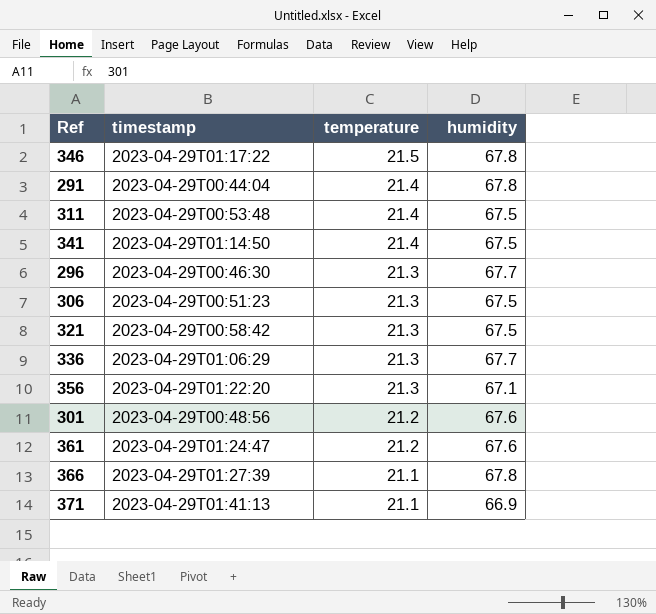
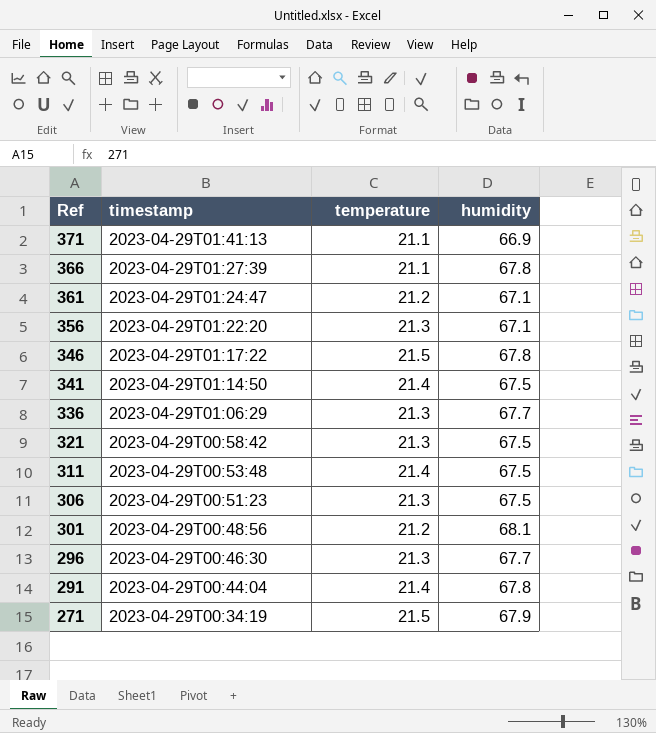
row order: temperature descending -> Ref descending
361 | humidity: 67.6 -> 67.1
301 | humidity: 67.6 -> 68.1
row 271: none -> 2023-04-29T00:34:19 | 21.5 | 67.9

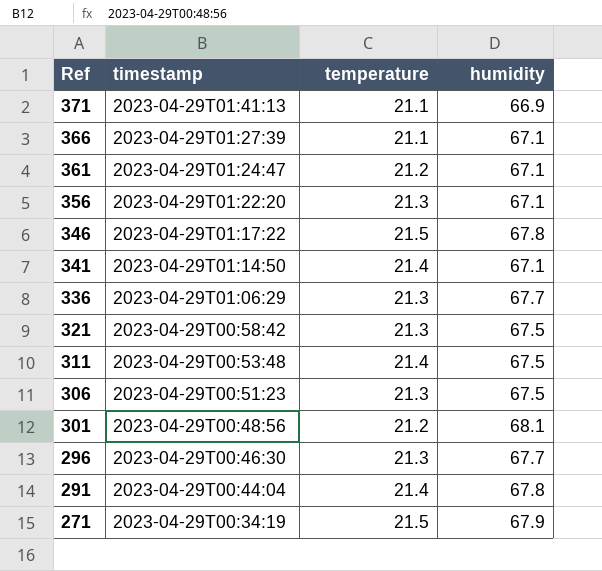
366 | humidity: 67.8 -> 67.1
341 | humidity: 67.5 -> 67.1

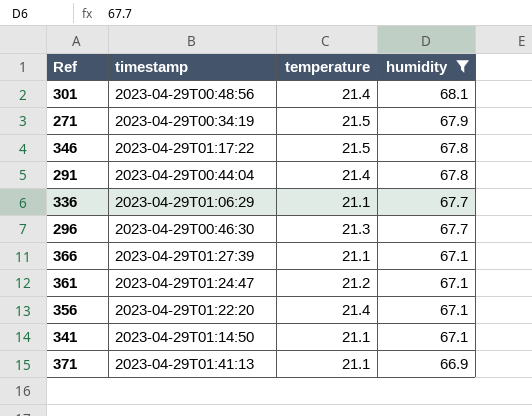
filter: none -> humidity != 67.5
row order: Ref descending -> humidity descending
301 | temperature: 21.2 -> 21.4
336 | temperature: 21.3 -> 21.1
356 | temperature: 21.3 -> 21.4
341 | temperature: 21.4 -> 21.1

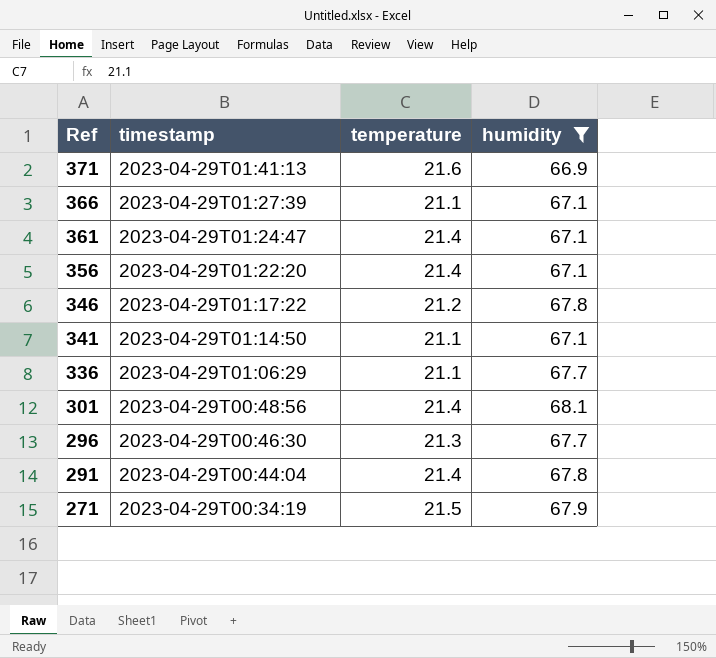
row order: humidity descending -> Ref descending
371 | temperature: 21.1 -> 21.6
361 | temperature: 21.2 -> 21.4
346 | temperature: 21.5 -> 21.2

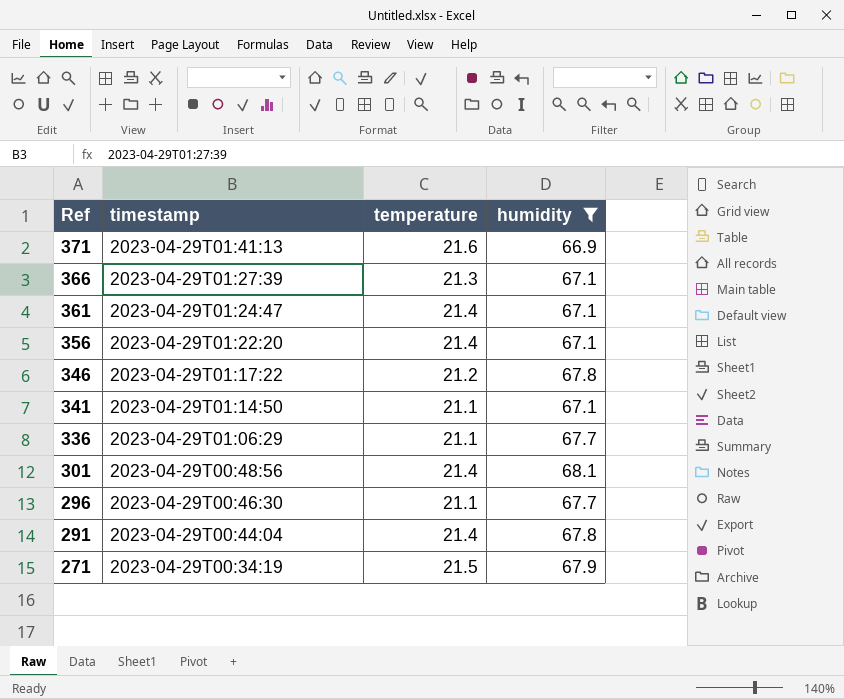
366 | temperature: 21.1 -> 21.3
296 | temperature: 21.3 -> 21.1

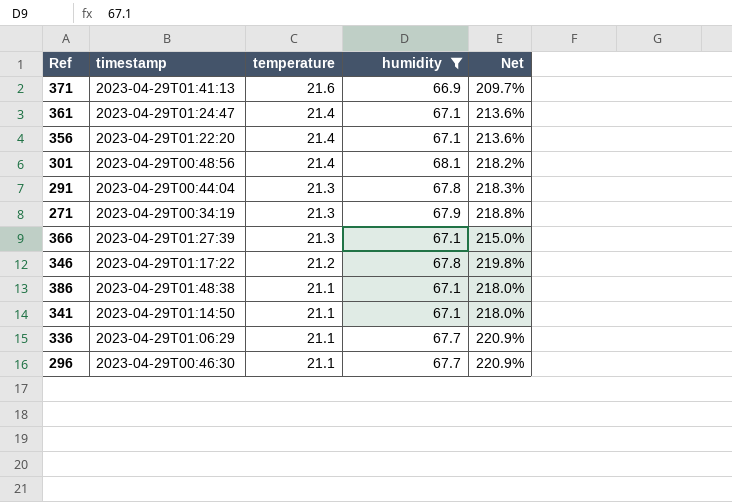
row order: Ref descending -> temperature descending
column Net | formula: none -> ([humidity] - [temperature]) / [temperature]
291 | temperature: 21.4 -> 21.3
271 | temperature: 21.5 -> 21.3
row 386: none -> 2023-04-29T01:48:38 | 21.1 | 67.1 | 218.0%

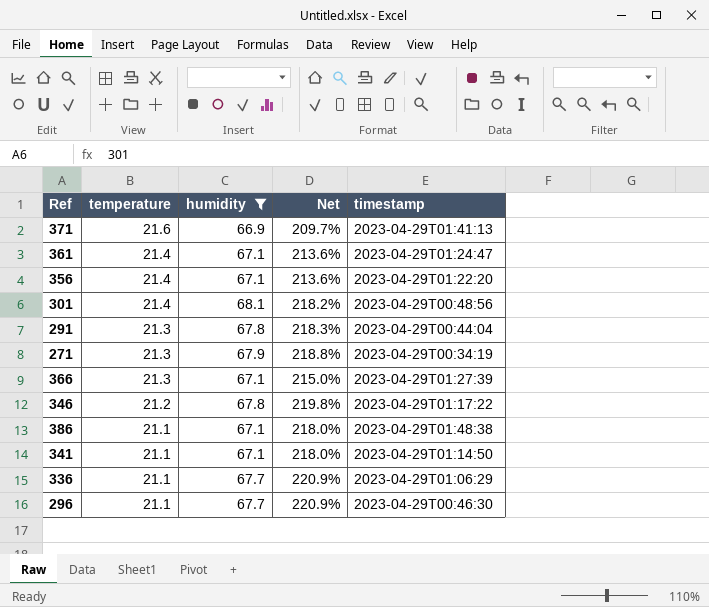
column timestamp | position: 2 -> 5

